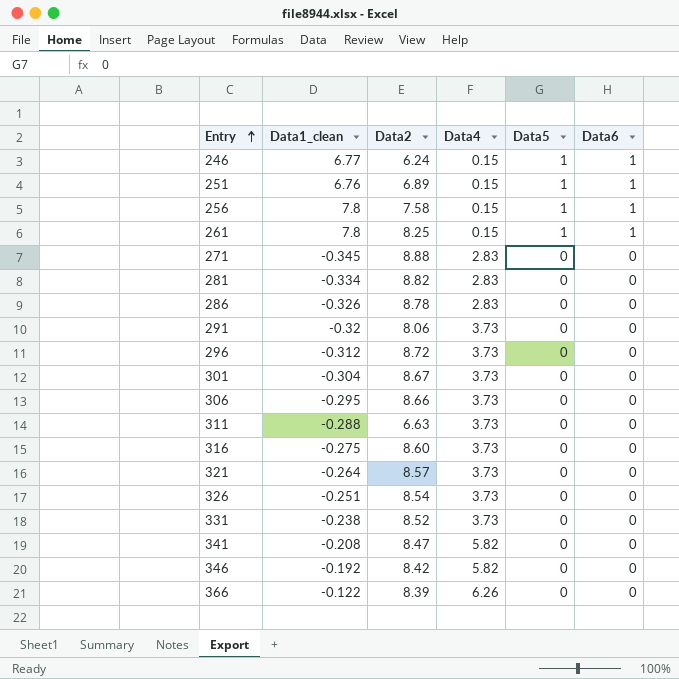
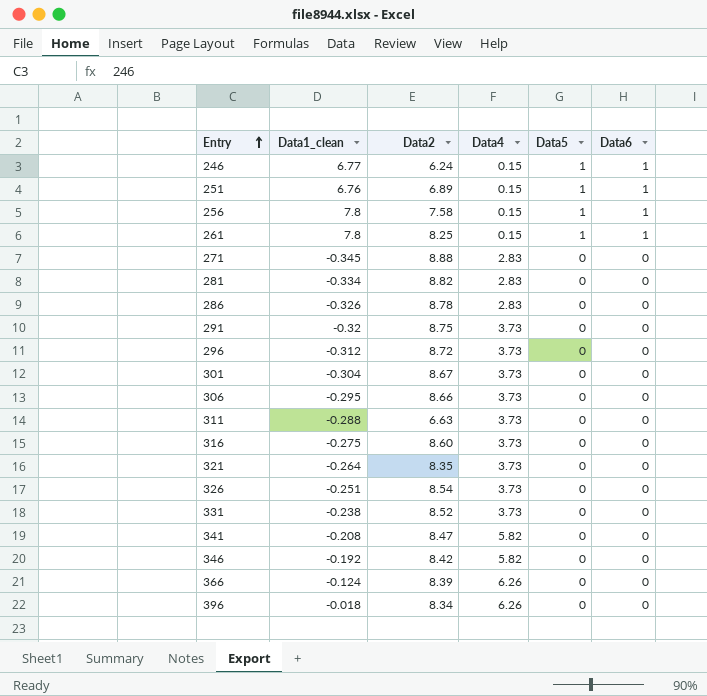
291 | Data2: 8.06 -> 8.75
321 | Data2: 8.57 -> 8.35
366 | Data1_clean: -0.122 -> -0.124
row 396: none -> -0.018 | 8.34 | 6.26 | 0 | 0

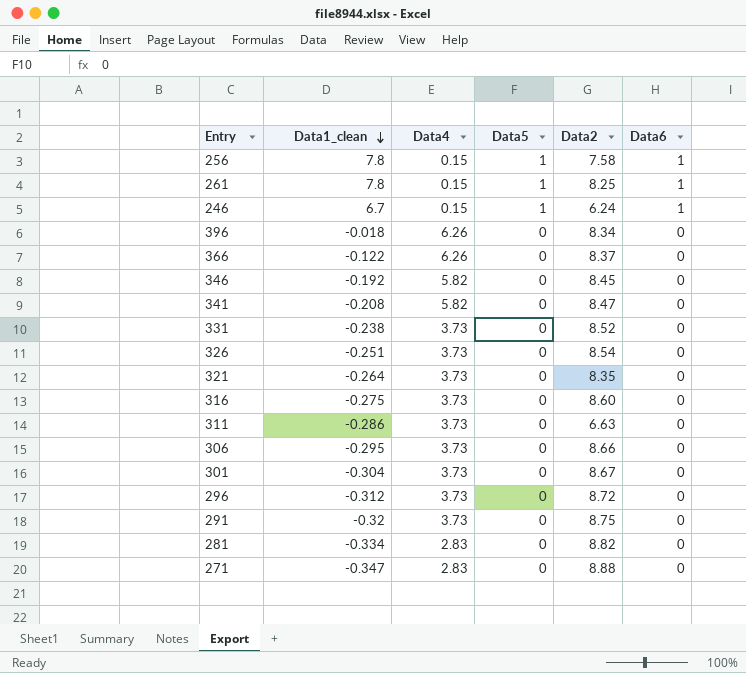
row order: Entry ascending -> Data1_clean descending
column Data2 | position: 3 -> 5
row 251: 6.76 | 6.89 | 0.15 | 1 | 1 -> none
row 286: -0.326 | 8.78 | 2.83 | 0 | 0 -> none
246 | Data1_clean: 6.77 -> 6.7
366 | Data1_clean: -0.124 -> -0.122
366 | Data2: 8.39 -> 8.37
346 | Data2: 8.42 -> 8.45
311 | Data1_clean: -0.288 -> -0.286
271 | Data1_clean: -0.345 -> -0.347

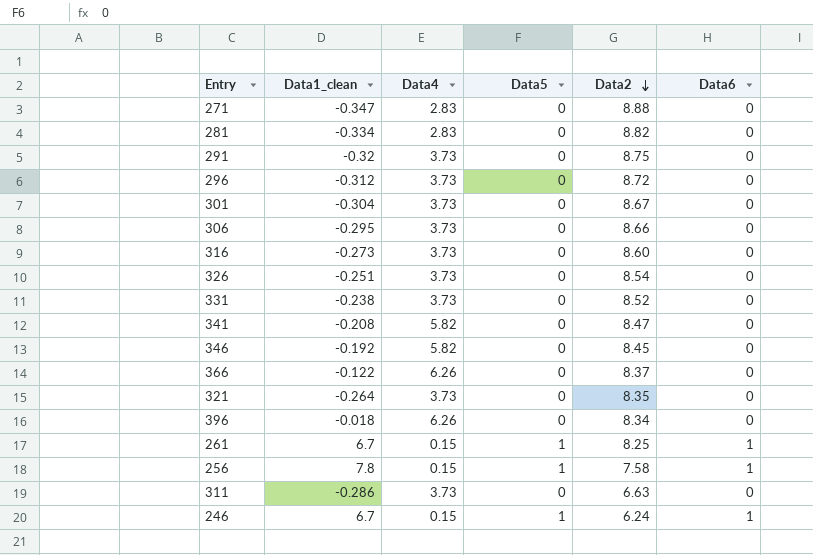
row order: Data1_clean descending -> Data2 descending
316 | Data1_clean: -0.275 -> -0.273
261 | Data1_clean: 7.8 -> 6.7

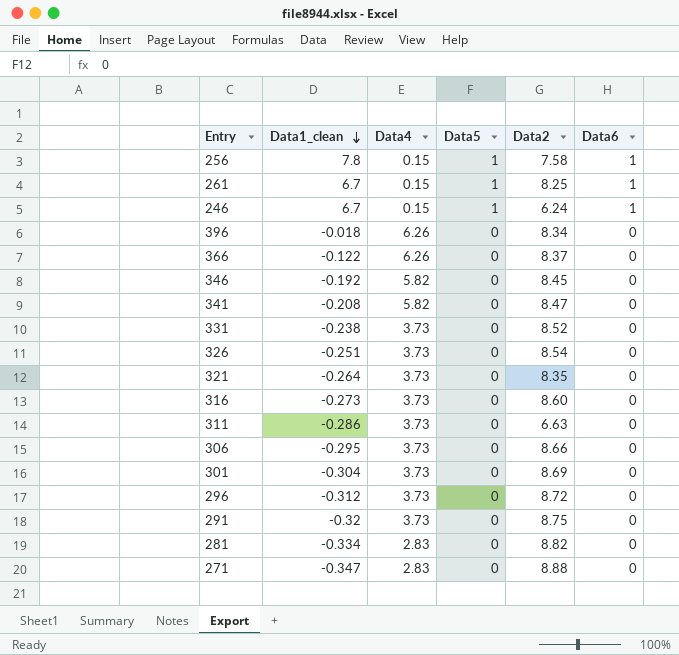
row order: Data2 descending -> Data1_clean descending
301 | Data2: 8.67 -> 8.69

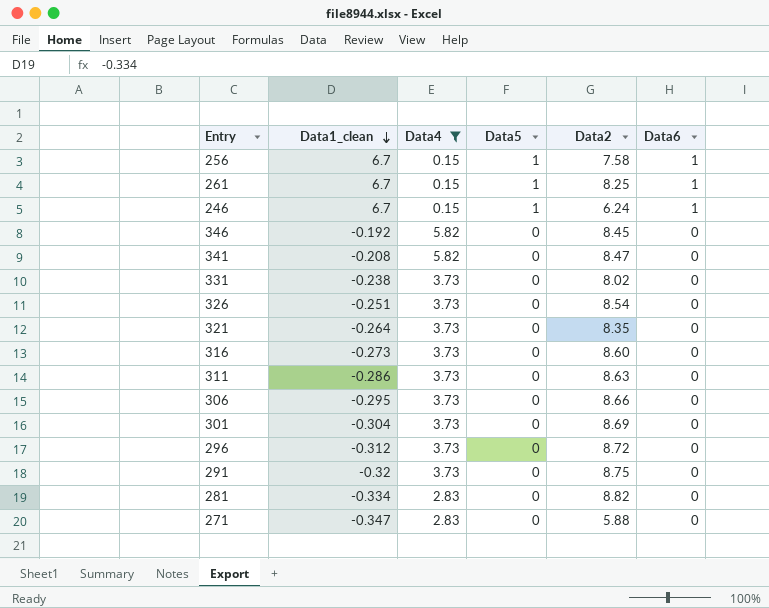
filter: none -> Data4 != 6.26
256 | Data1_clean: 7.8 -> 6.7
331 | Data2: 8.52 -> 8.02
311 | Data2: 6.63 -> 8.63
271 | Data2: 8.88 -> 5.88

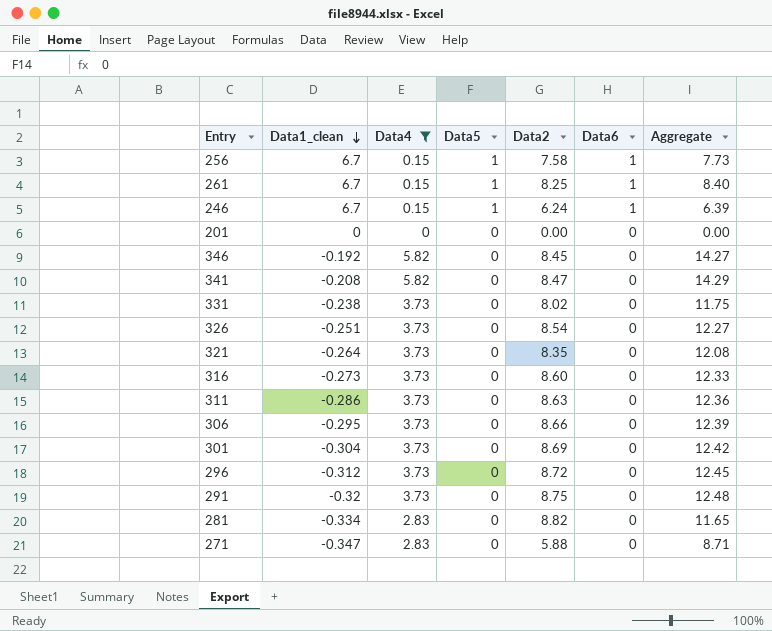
column Aggregate | formula: none -> [Data4] + [Data2]
row 201: none -> 0 | 0 | 0 | 0.00 | 0 | 0.00

